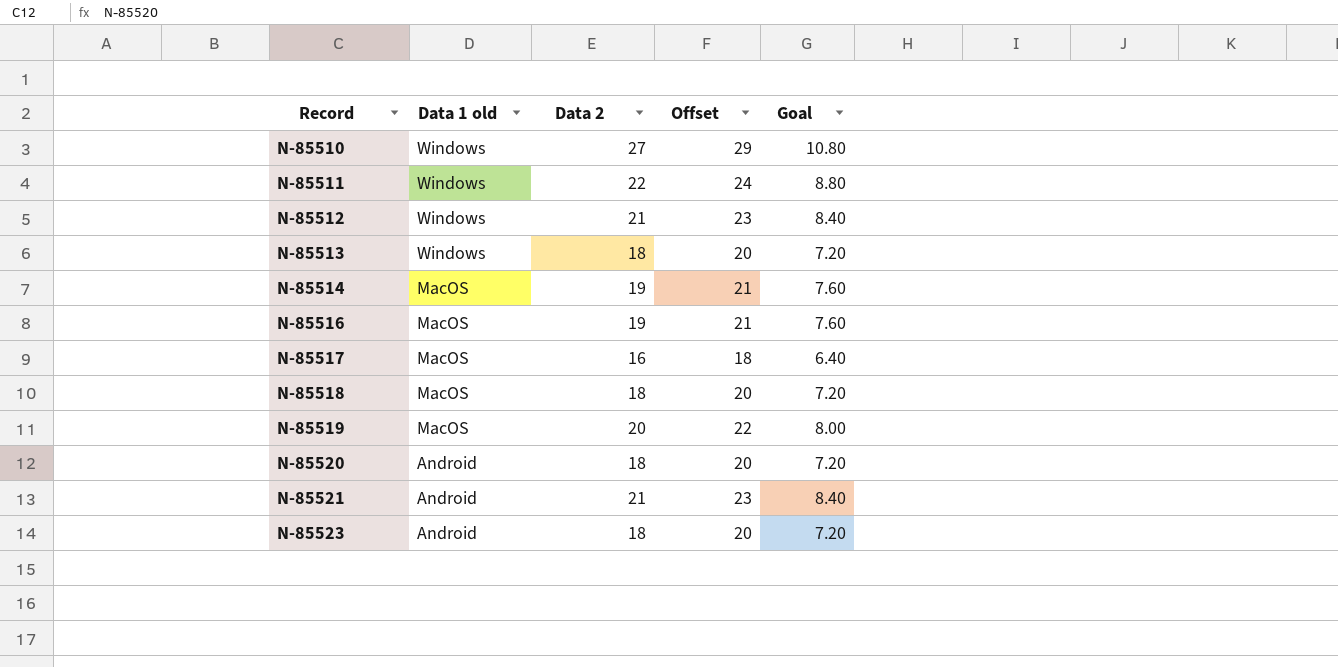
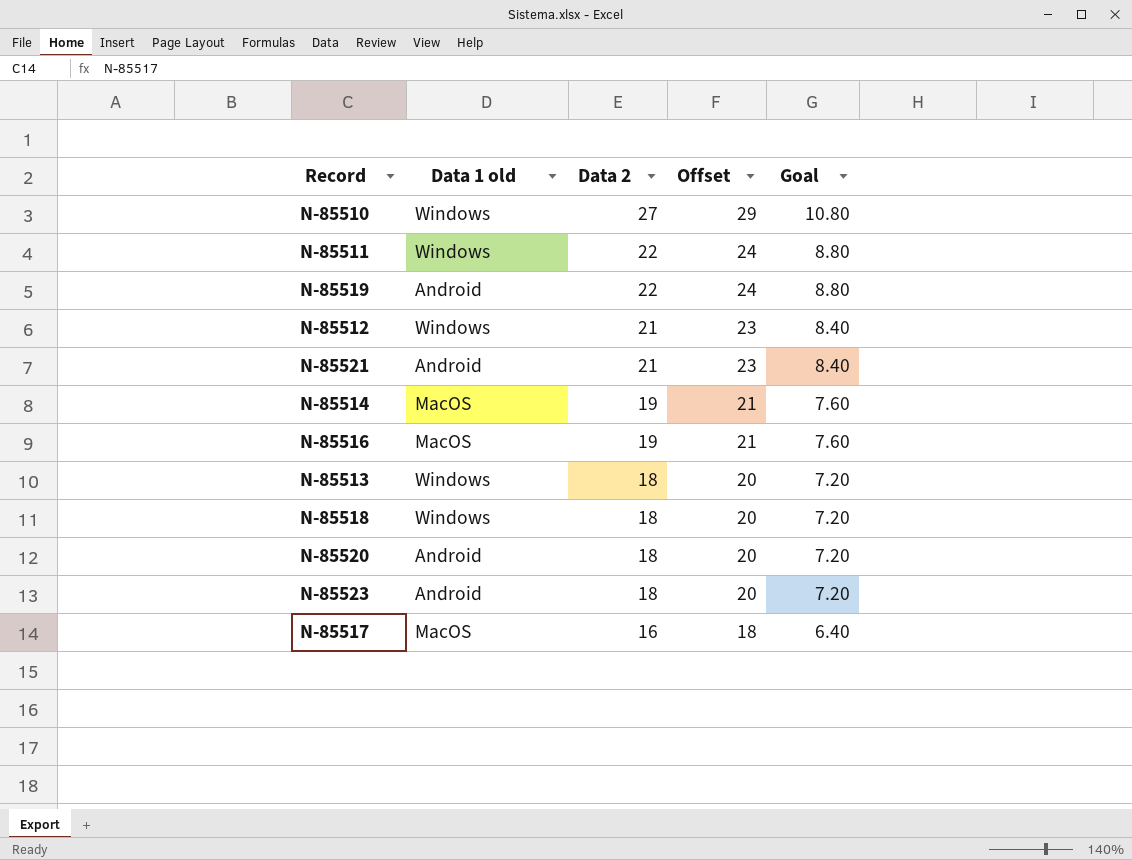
row order: Record ascending -> Data 2 descending
N-85519 | Data 1 old: MacOS -> Android
N-85519 | Data 2: 20 -> 22
N-85519 | Offset: 22 -> 24
N-85519 | Goal: 8.00 -> 8.80
N-85518 | Data 1 old: MacOS -> Windows

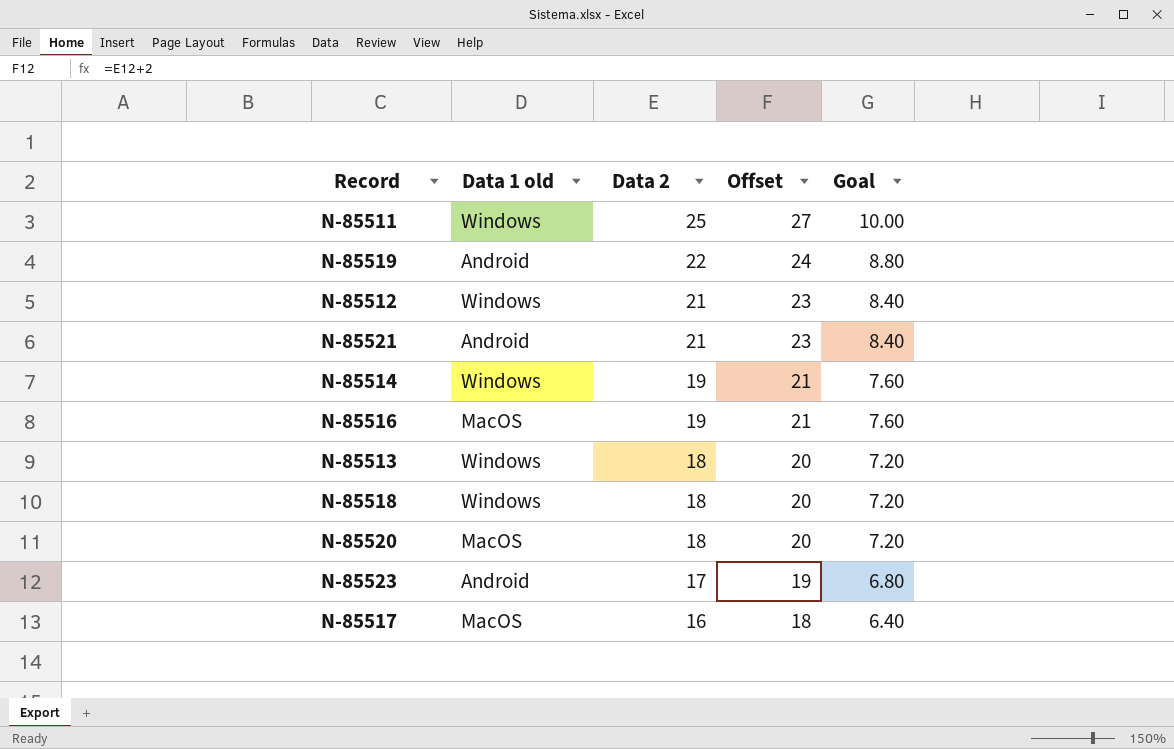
row N-85510: Windows | 27 | 29 | 10.80 -> none
N-85511 | Data 2: 22 -> 25
N-85511 | Offset: 24 -> 27
N-85511 | Goal: 8.80 -> 10.00
N-85514 | Data 1 old: MacOS -> Windows
N-85520 | Data 1 old: Android -> MacOS
N-85523 | Data 2: 18 -> 17
N-85523 | Offset: 20 -> 19
N-85523 | Goal: 7.20 -> 6.80

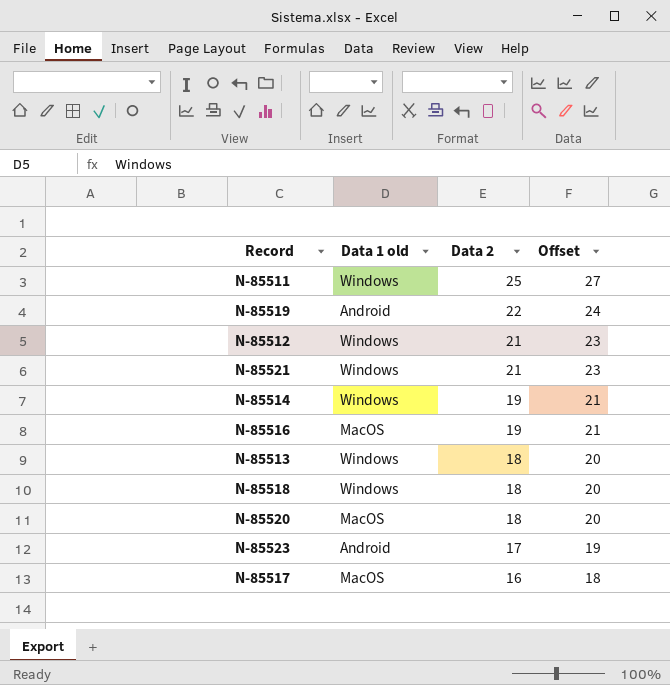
column Goal | formula: [Data 2] * 0.4 -> none
N-85521 | Data 1 old: Android -> Windows

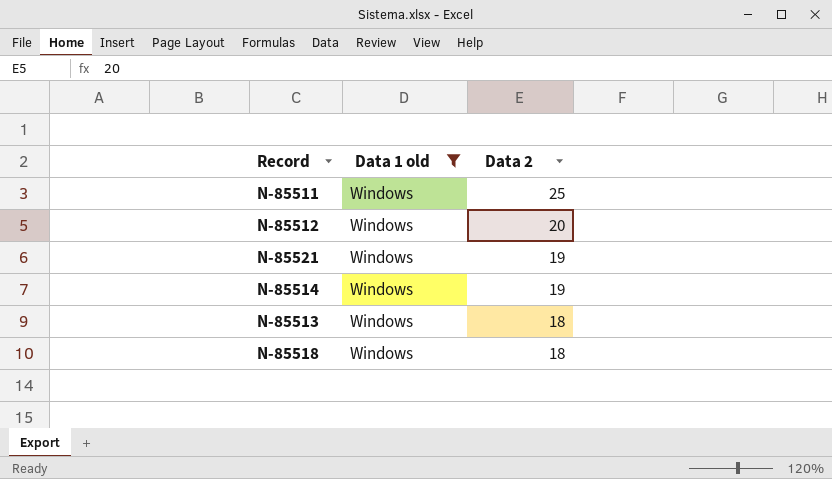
filter: none -> Data 1 old = Windows
column Offset | formula: [Data 2] + 2 -> none
N-85512 | Data 2: 21 -> 20
N-85521 | Data 2: 21 -> 19

